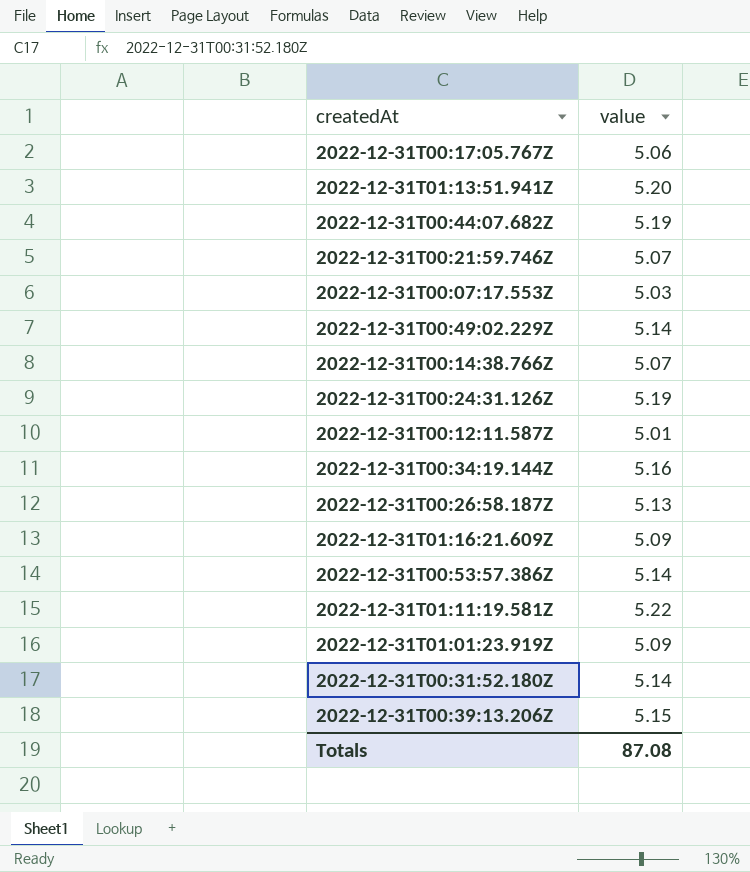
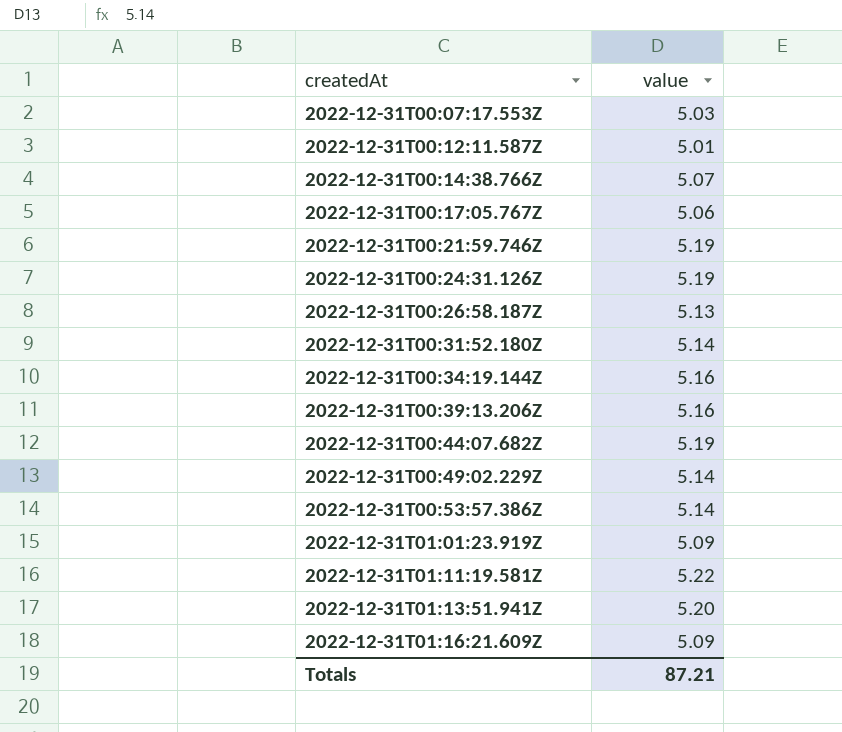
row order: none -> createdAt ascending
2022-12-31T00:21:59.746Z | value: 5.07 -> 5.19
2022-12-31T00:39:13.206Z | value: 5.15 -> 5.16
Totals | value: 87.08 -> 87.21

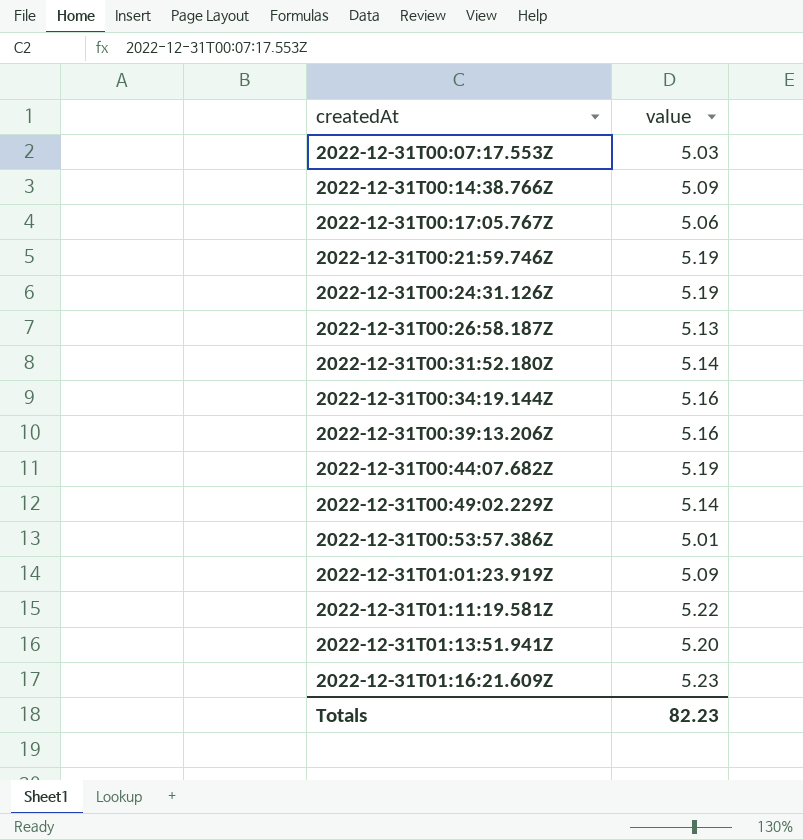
row 2022-12-31T00:12:11.587Z: 5.01 -> none
2022-12-31T00:14:38.766Z | value: 5.07 -> 5.09
2022-12-31T00:53:57.386Z | value: 5.14 -> 5.01
2022-12-31T01:16:21.609Z | value: 5.09 -> 5.23
Totals | value: 87.21 -> 82.23

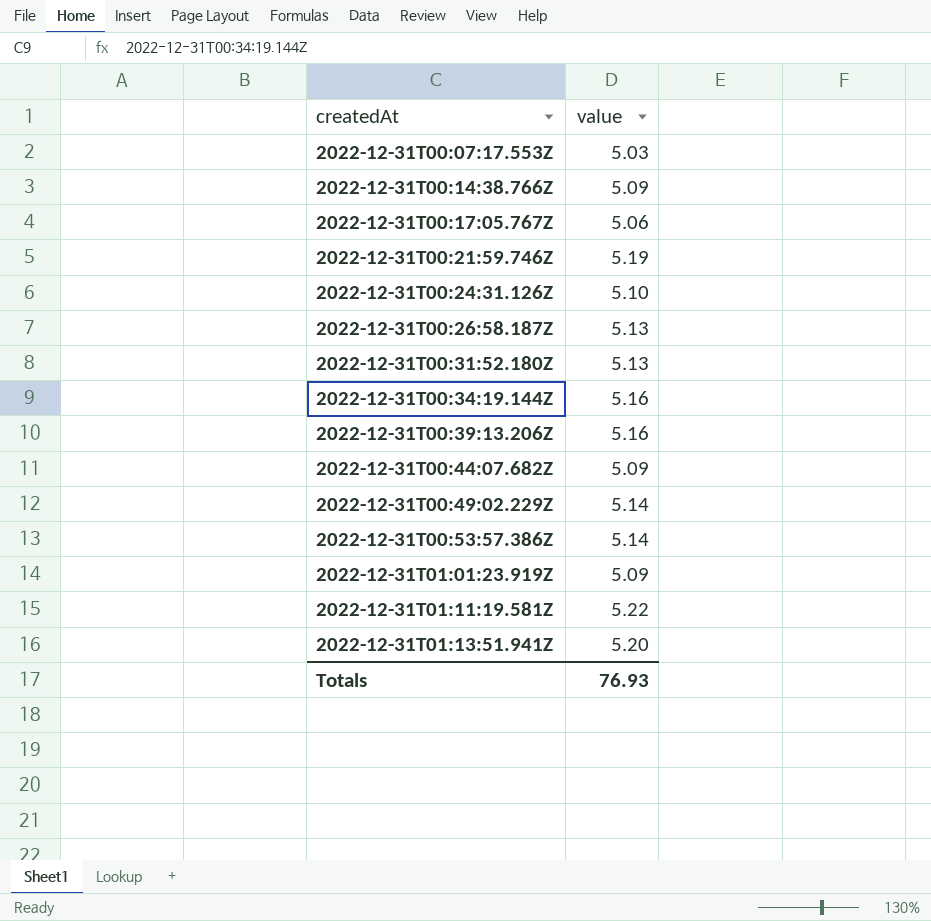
row 2022-12-31T01:16:21.609Z: 5.23 -> none
2022-12-31T00:24:31.126Z | value: 5.19 -> 5.10
2022-12-31T00:31:52.180Z | value: 5.14 -> 5.13
2022-12-31T00:44:07.682Z | value: 5.19 -> 5.09
2022-12-31T00:53:57.386Z | value: 5.01 -> 5.14
Totals | value: 82.23 -> 76.93

